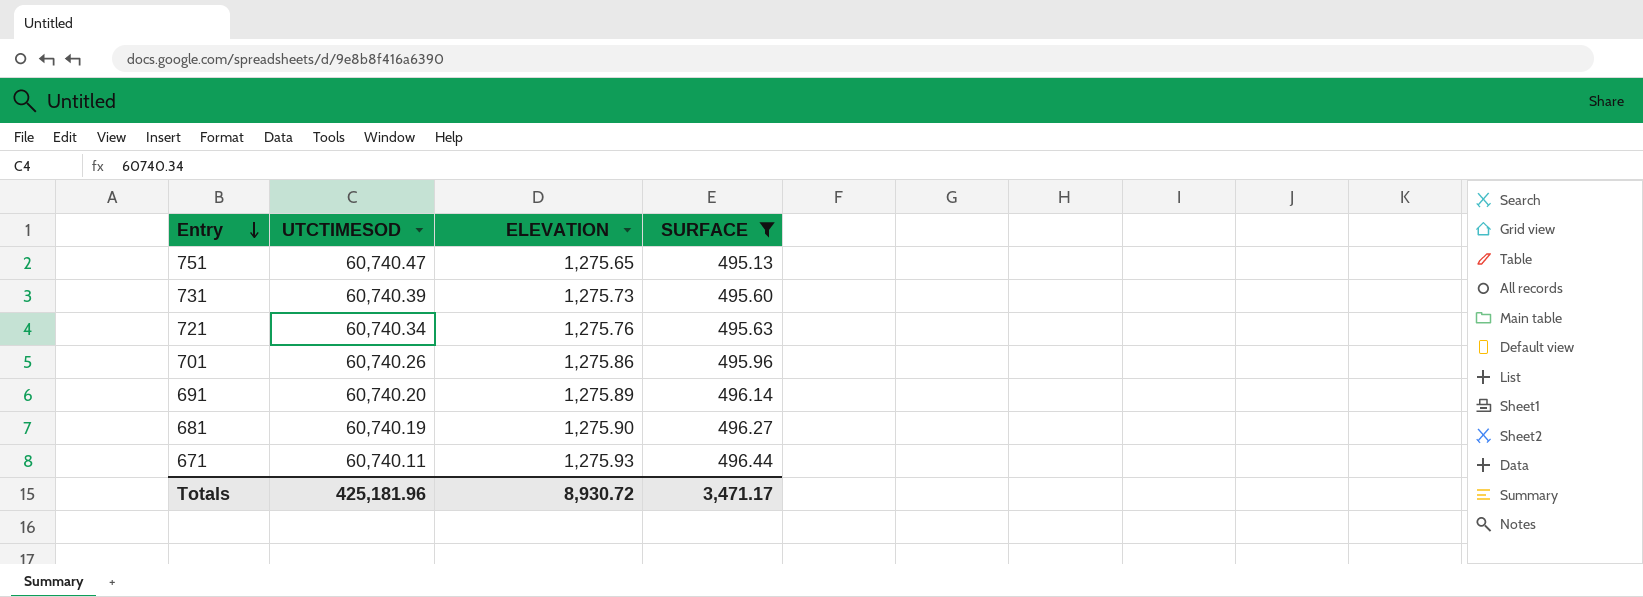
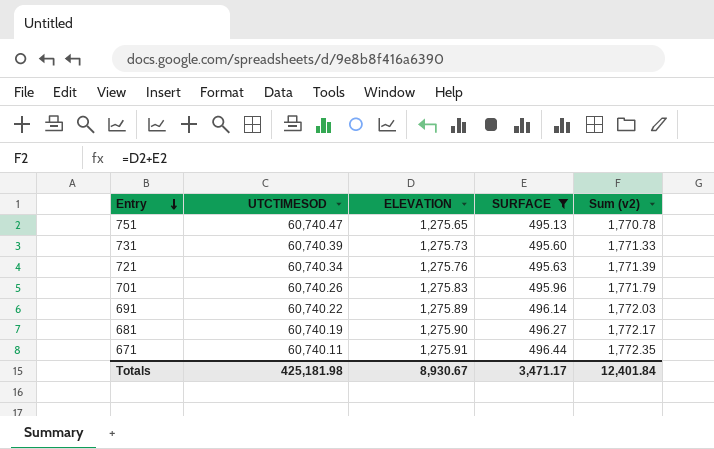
column Sum (v2) | formula: none -> [ELEVATION] + [SURFACE]
701 | ELEVATION: 1,275.86 -> 1,275.83
691 | UTCTIMESOD: 60,740.20 -> 60,740.22
671 | ELEVATION: 1,275.93 -> 1,275.91
Totals | UTCTIMESOD: 425,181.96 -> 425,181.98
Totals | ELEVATION: 8,930.72 -> 8,930.67

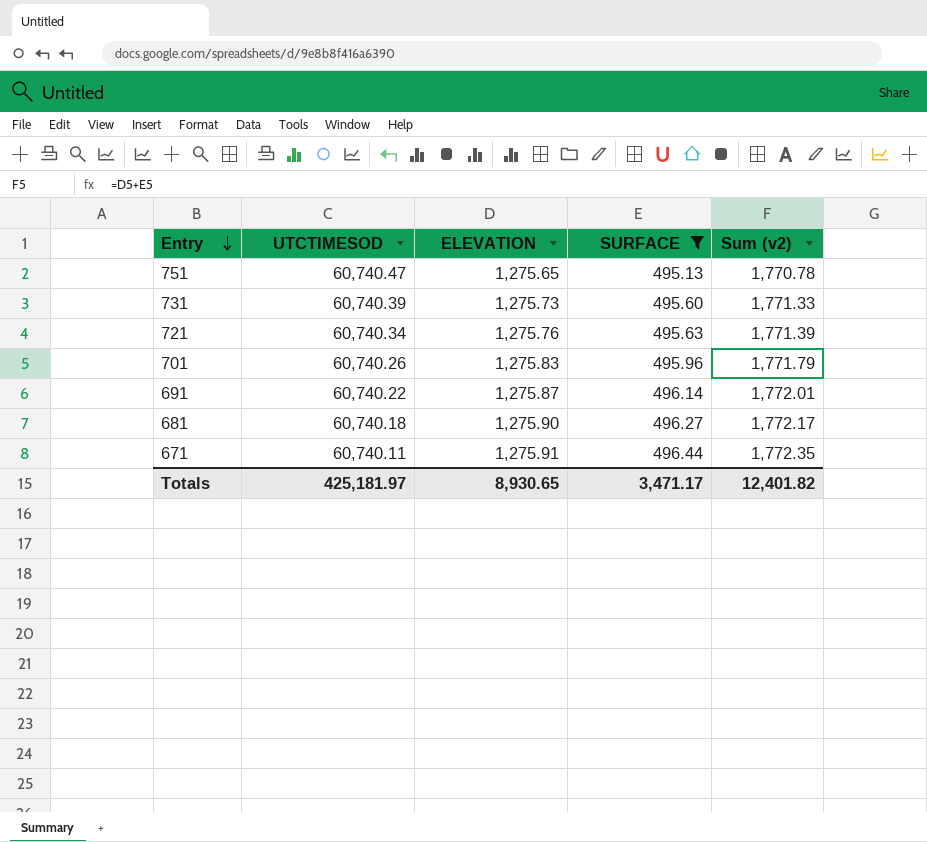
691 | ELEVATION: 1,275.89 -> 1,275.87
691 | Sum (v2): 1,772.03 -> 1,772.01
681 | UTCTIMESOD: 60,740.19 -> 60,740.18
Totals | UTCTIMESOD: 425,181.98 -> 425,181.97
Totals | ELEVATION: 8,930.67 -> 8,930.65
Totals | Sum (v2): 12,401.84 -> 12,401.82

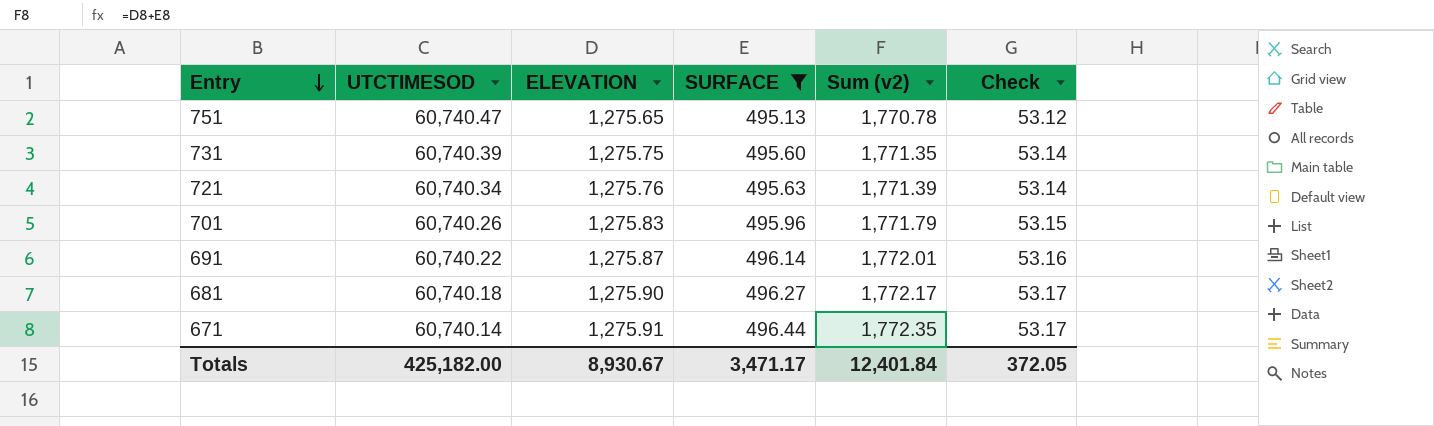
column Check | formula: none -> [Sum (v2)] * 0.03
731 | ELEVATION: 1,275.73 -> 1,275.75
731 | Sum (v2): 1,771.33 -> 1,771.35
671 | UTCTIMESOD: 60,740.11 -> 60,740.14
Totals | UTCTIMESOD: 425,181.97 -> 425,182.00
Totals | ELEVATION: 8,930.65 -> 8,930.67
Totals | Sum (v2): 12,401.82 -> 12,401.84

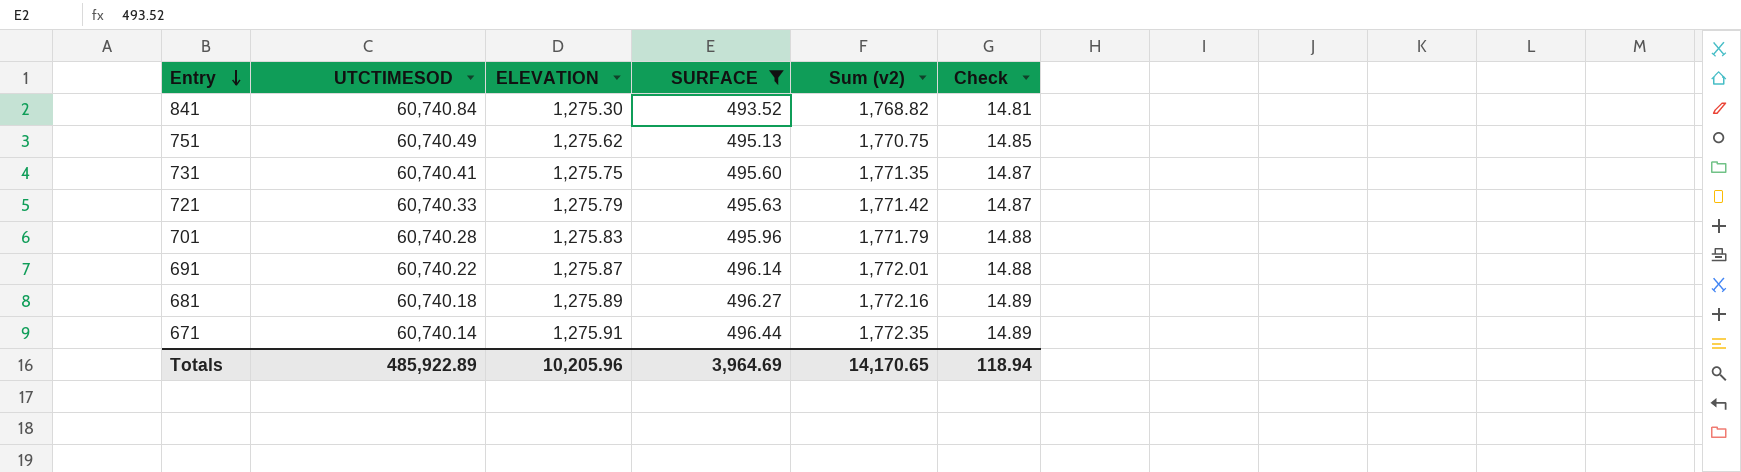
column Check | formula: [Sum (v2)] * 0.03 -> [SURFACE] * 0.03
row 841: none -> 60,740.84 | 1,275.30 | 493.52 | 1,768.82 | 14.81
751 | UTCTIMESOD: 60,740.47 -> 60,740.49
751 | ELEVATION: 1,275.65 -> 1,275.62
751 | Sum (v2): 1,770.78 -> 1,770.75
731 | UTCTIMESOD: 60,740.39 -> 60,740.41
721 | UTCTIMESOD: 60,740.34 -> 60,740.33
721 | ELEVATION: 1,275.76 -> 1,275.79
721 | Sum (v2): 1,771.39 -> 1,771.42
701 | UTCTIMESOD: 60,740.26 -> 60,740.28
681 | ELEVATION: 1,275.90 -> 1,275.89
681 | Sum (v2): 1,772.17 -> 1,772.16
Totals | UTCTIMESOD: 425,182.00 -> 485,922.89
Totals | ELEVATION: 8,930.67 -> 10,205.96
Totals | SURFACE: 3,471.17 -> 3,964.69
Totals | Sum (v2): 12,401.84 -> 14,170.65
Totals | Check: 372.05 -> 118.94

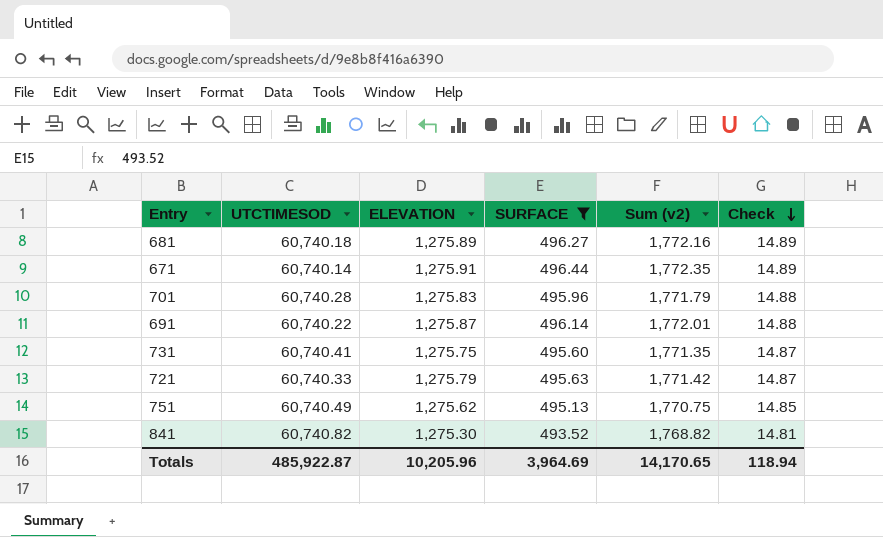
row order: Entry descending -> Check descending
841 | UTCTIMESOD: 60,740.84 -> 60,740.82
Totals | UTCTIMESOD: 485,922.89 -> 485,922.87

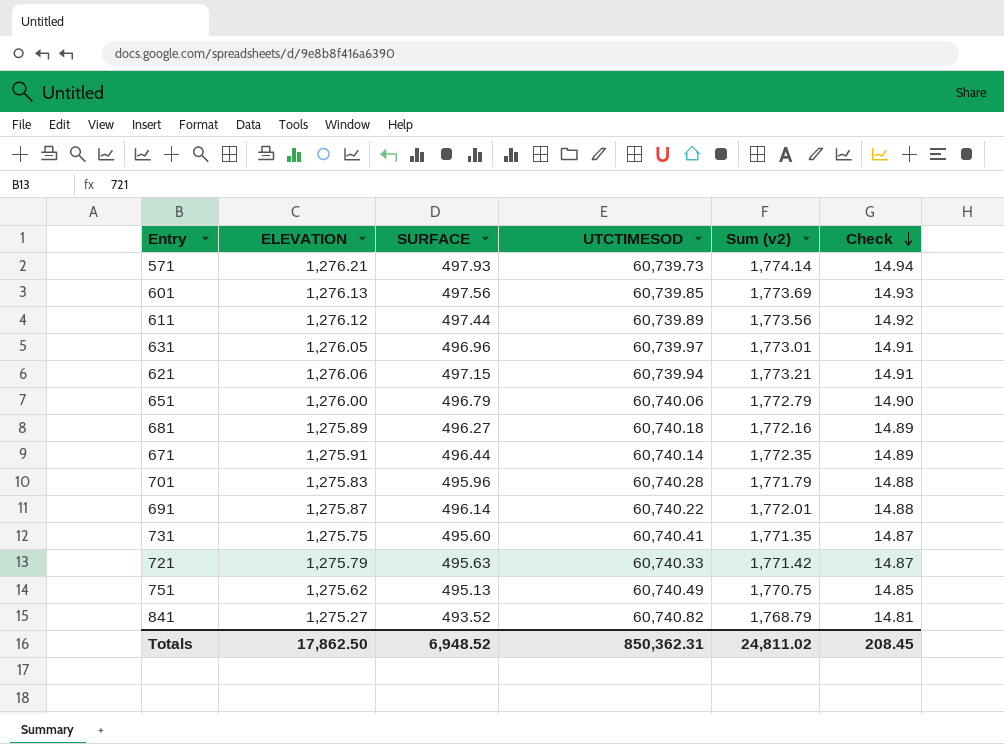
filter: SURFACE <= 496.44 -> none
column UTCTIMESOD | position: 2 -> 4
841 | ELEVATION: 1,275.30 -> 1,275.27
841 | Sum (v2): 1,768.82 -> 1,768.79
Totals | ELEVATION: 10,205.96 -> 17,862.50
Totals | SURFACE: 3,964.69 -> 6,948.52
Totals | UTCTIMESOD: 485,922.87 -> 850,362.31
Totals | Sum (v2): 14,170.65 -> 24,811.02
Totals | Check: 118.94 -> 208.45

